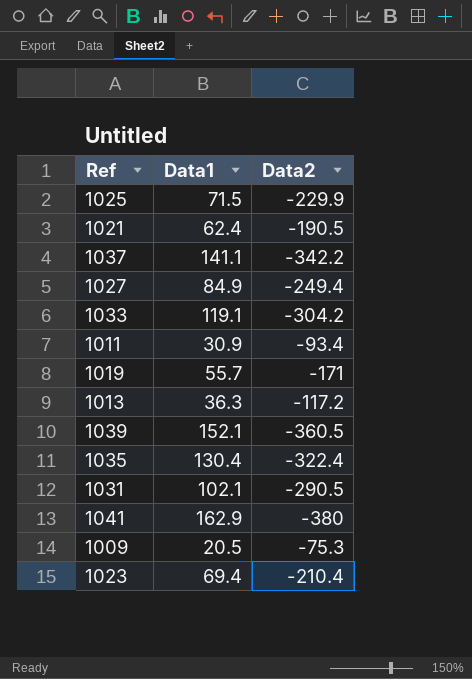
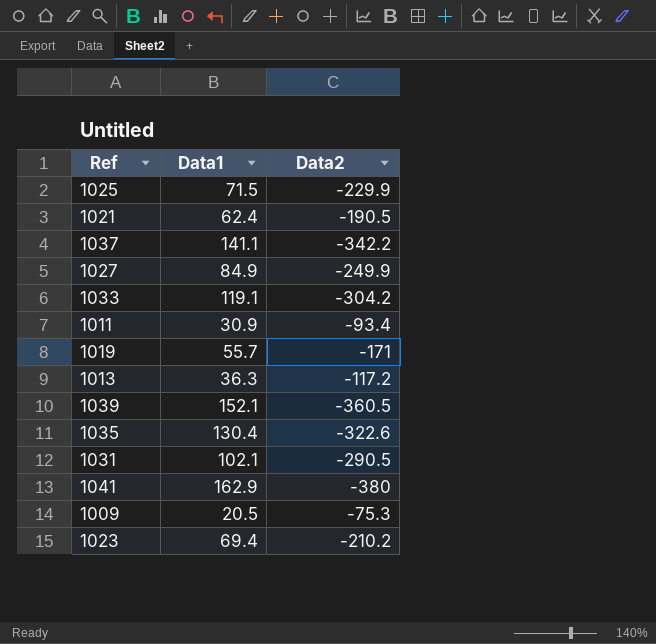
1027 | Data2: -249.4 -> -249.9
1035 | Data2: -322.4 -> -322.6
1023 | Data2: -210.4 -> -210.2

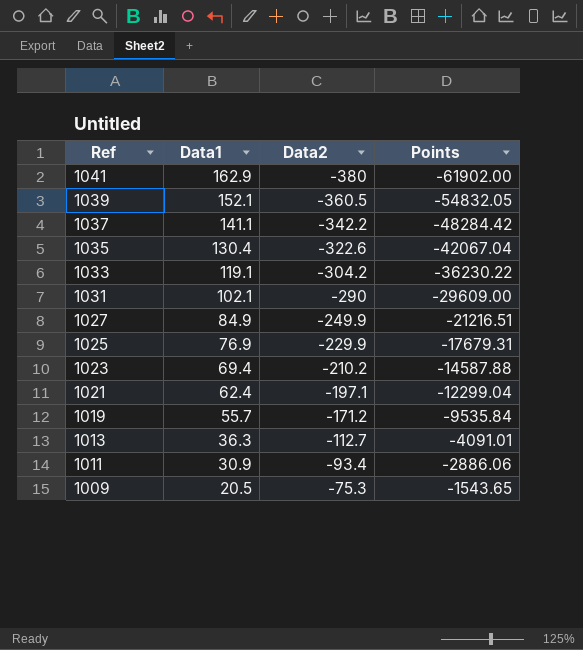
row order: none -> Ref descending
column Points | formula: none -> [Data1] * [Data2]
1031 | Data2: -290.5 -> -290
1025 | Data1: 71.5 -> 76.9
1021 | Data2: -190.5 -> -197.1
1019 | Data2: -171 -> -171.2
1013 | Data2: -117.2 -> -112.7

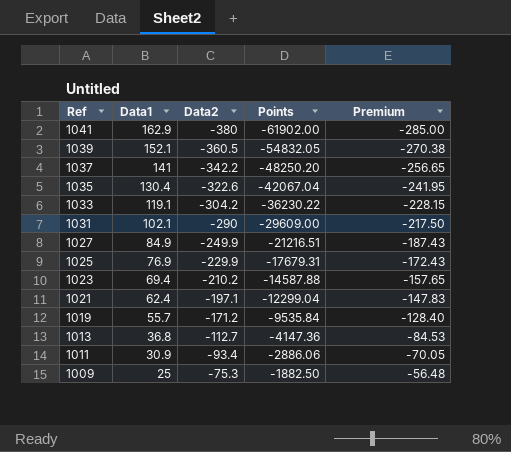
column Premium | formula: none -> [Data2] * 0.75
1037 | Data1: 141.1 -> 141
1037 | Points: -48284.42 -> -48250.20
1013 | Data1: 36.3 -> 36.8
1013 | Points: -4091.01 -> -4147.36
1009 | Data1: 20.5 -> 25
1009 | Points: -1543.65 -> -1882.50

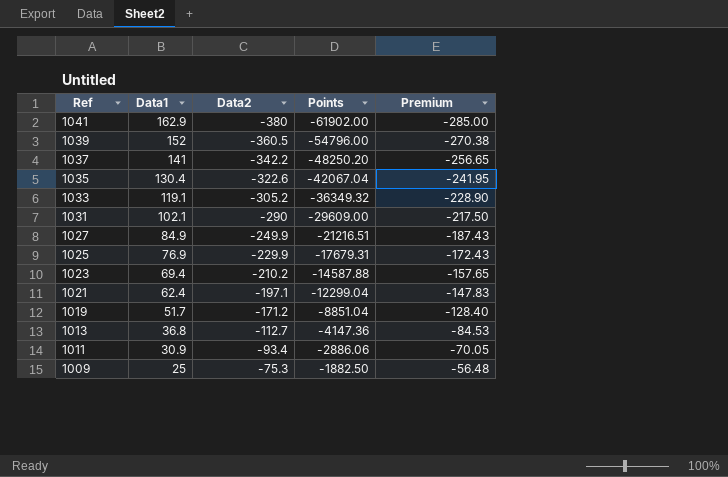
1039 | Data1: 152.1 -> 152
1039 | Points: -54832.05 -> -54796.00
1033 | Data2: -304.2 -> -305.2
1033 | Points: -36230.22 -> -36349.32
1033 | Premium: -228.15 -> -228.90
1019 | Data1: 55.7 -> 51.7
1019 | Points: -9535.84 -> -8851.04

